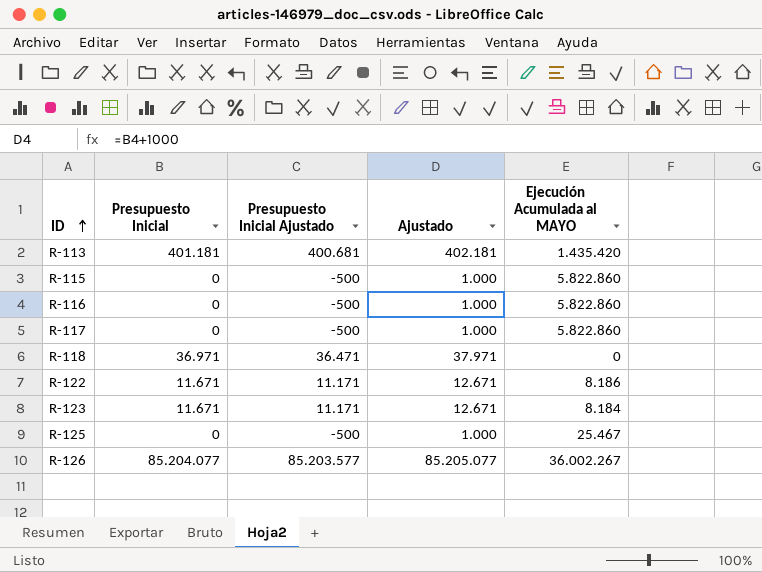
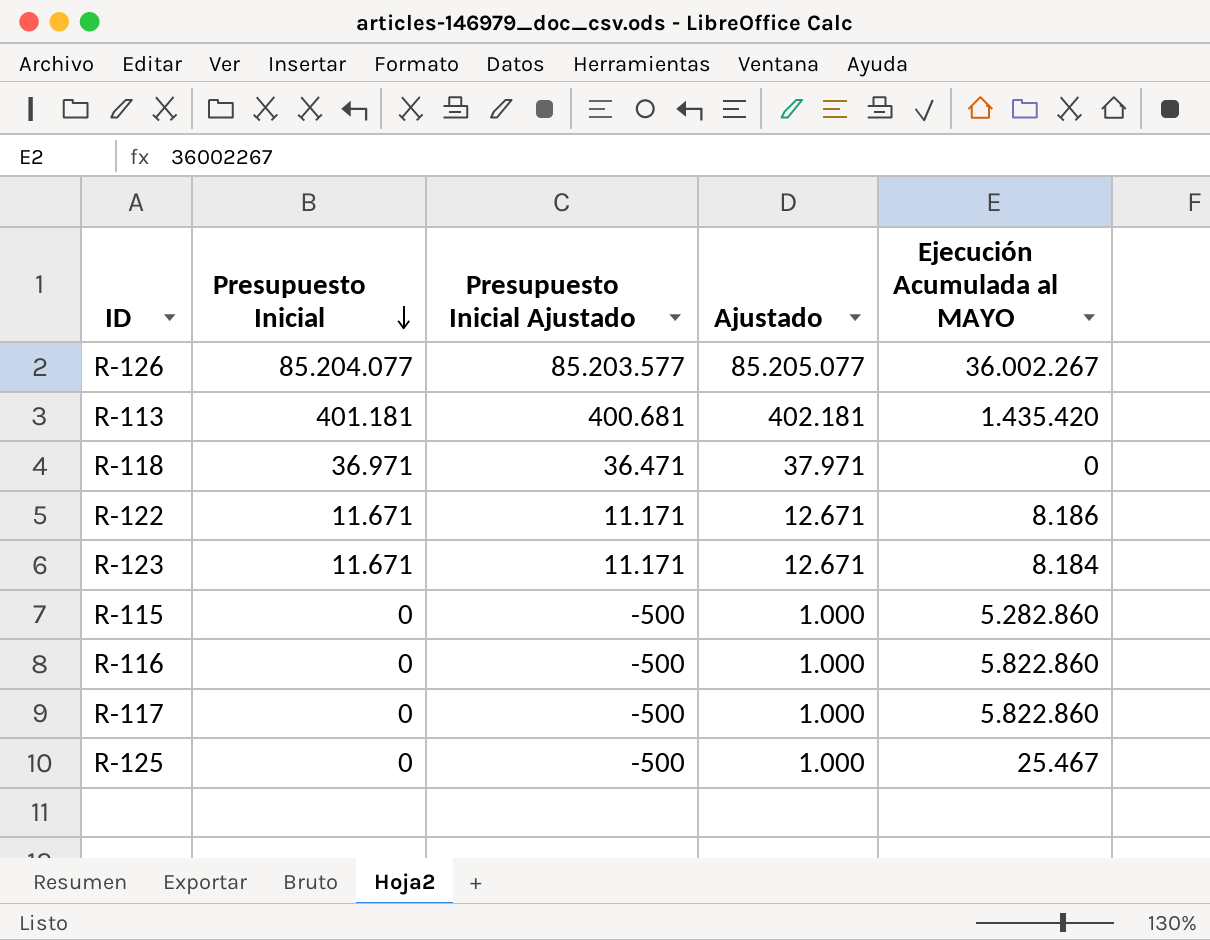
row order: ID ascending -> Presupuesto Inicial descending
R-115 | Ejecución Acumulada al MAYO: 5.822.860 -> 5.282.860

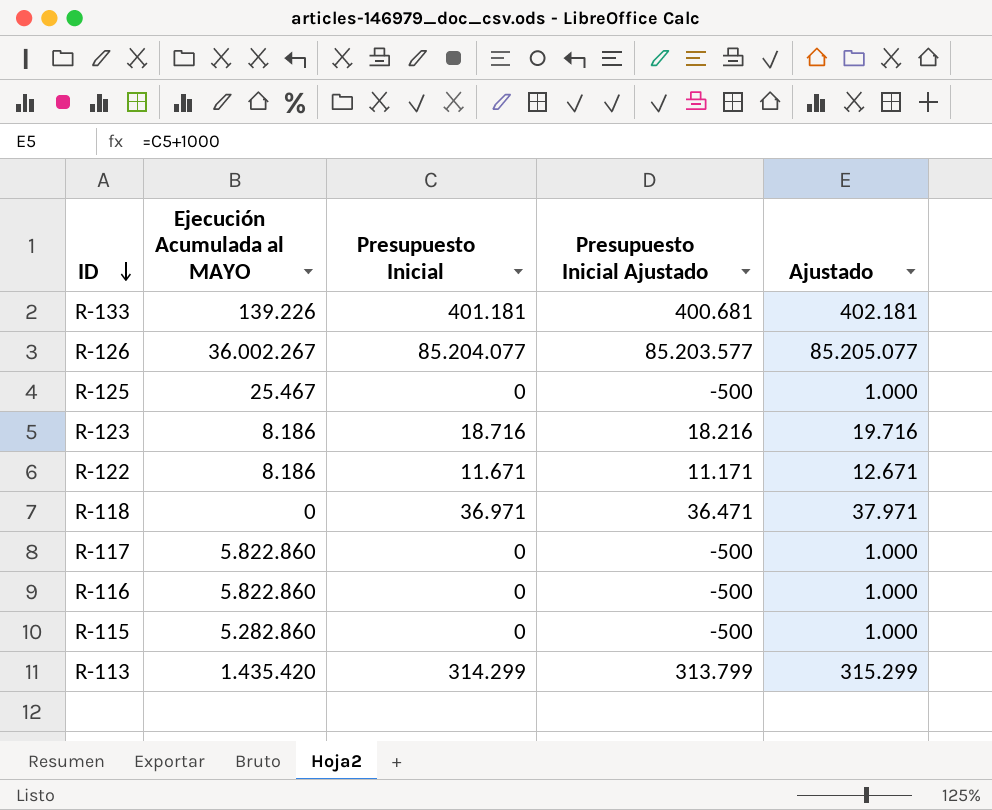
row order: Presupuesto Inicial descending -> ID descending
column Ejecución Acumulada al MAYO | position: 5 -> 2
row R-133: none -> 139.226 | 401.181 | 400.681 | 402.181
R-123 | Ejecución Acumulada al MAYO: 8.184 -> 8.186
R-123 | Presupuesto Inicial: 11.671 -> 18.716
R-123 | Presupuesto Inicial Ajustado: 11.171 -> 18.216
R-123 | Ajustado: 12.671 -> 19.716
R-113 | Presupuesto Inicial: 401.181 -> 314.299
R-113 | Presupuesto Inicial Ajustado: 400.681 -> 313.799
R-113 | Ajustado: 402.181 -> 315.299

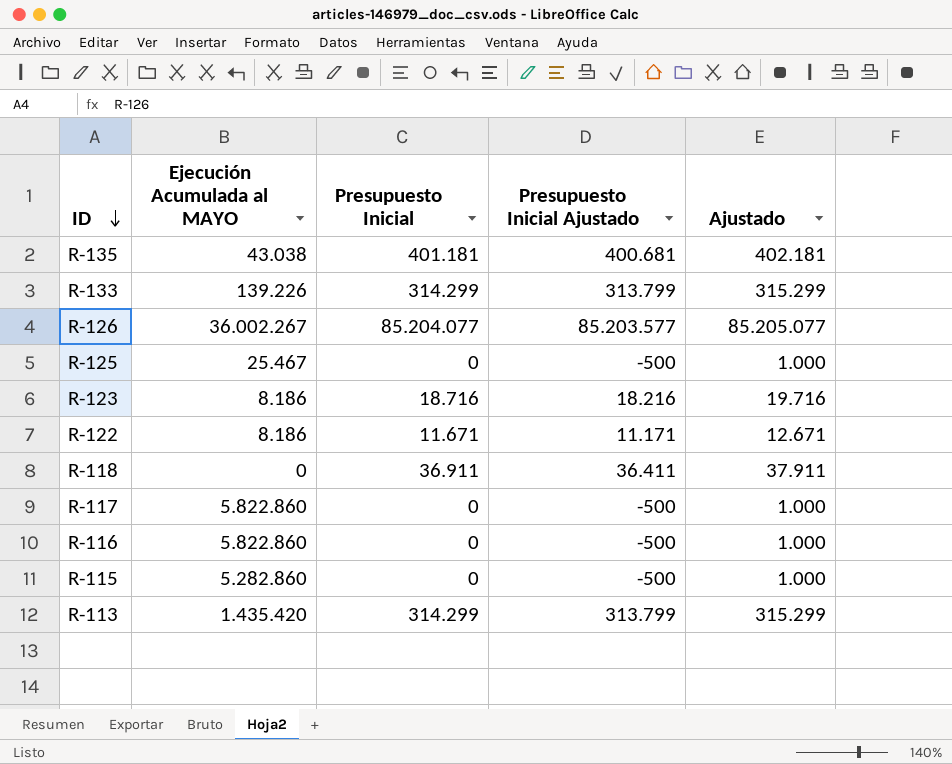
row R-135: none -> 43.038 | 401.181 | 400.681 | 402.181
R-133 | Presupuesto Inicial: 401.181 -> 314.299
R-133 | Presupuesto Inicial Ajustado: 400.681 -> 313.799
R-133 | Ajustado: 402.181 -> 315.299
R-118 | Presupuesto Inicial: 36.971 -> 36.911
R-118 | Presupuesto Inicial Ajustado: 36.471 -> 36.411
R-118 | Ajustado: 37.971 -> 37.911

